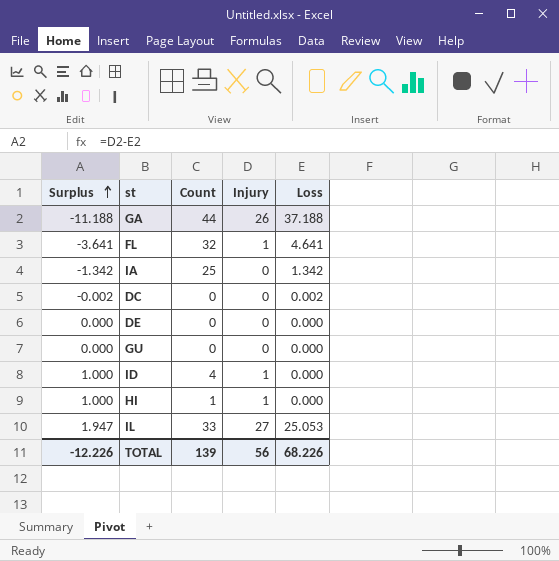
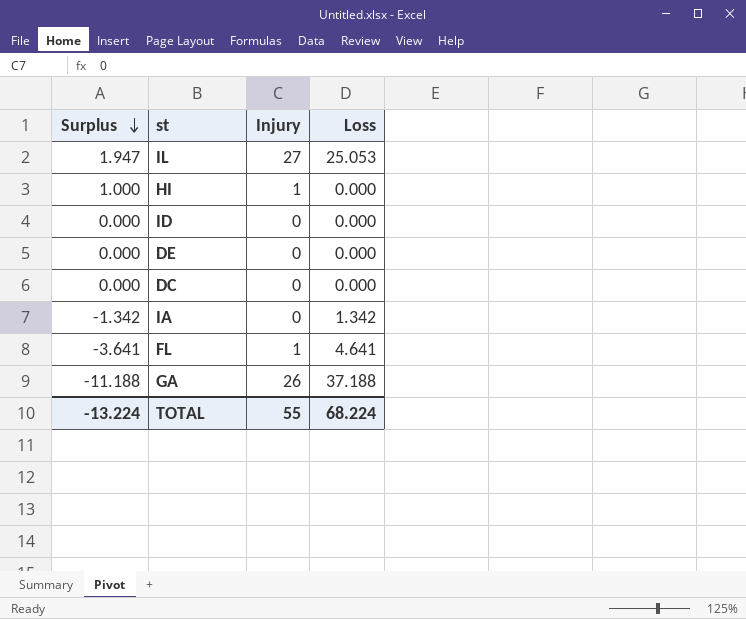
row order: Surplus ascending -> Surplus descending
column Count | position: 3 -> none
row GU: 0.000 | 0 | 0 | 0.000 -> none
ID | Surplus: 1.000 -> 0.000
ID | Injury: 1 -> 0
DC | Surplus: -0.002 -> 0.000
DC | Loss: 0.002 -> 0.000
TOTAL | Surplus: -12.226 -> -13.224
TOTAL | Injury: 56 -> 55
TOTAL | Loss: 68.226 -> 68.224

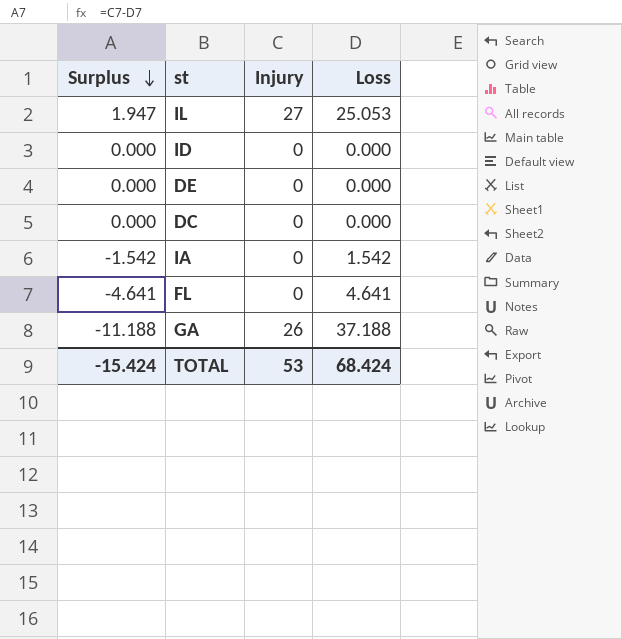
row HI: 1.000 | 1 | 0.000 -> none
IA | Surplus: -1.342 -> -1.542
IA | Loss: 1.342 -> 1.542
FL | Surplus: -3.641 -> -4.641
FL | Injury: 1 -> 0
TOTAL | Surplus: -13.224 -> -15.424
TOTAL | Injury: 55 -> 53
TOTAL | Loss: 68.224 -> 68.424

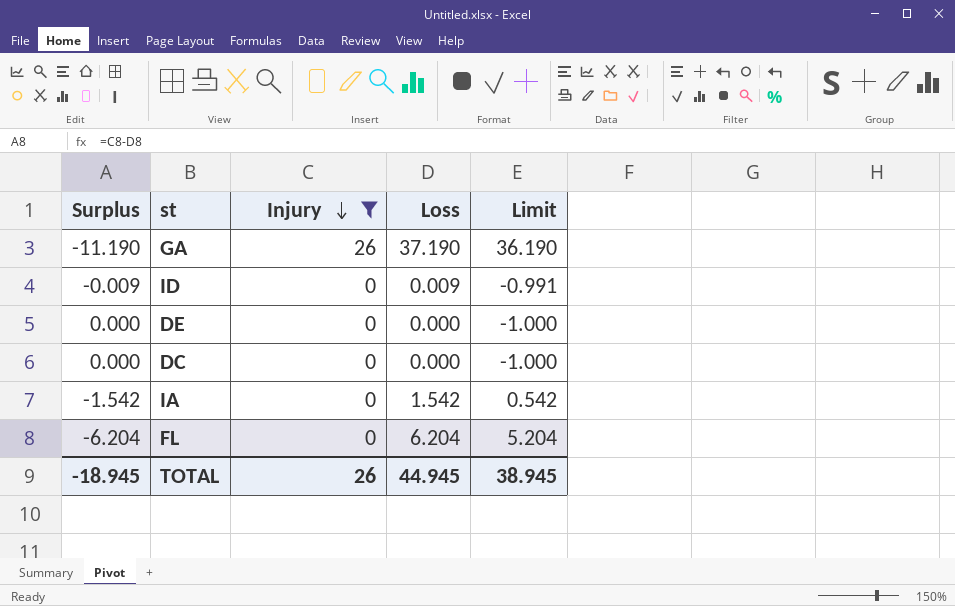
filter: none -> Injury != 27
row order: Surplus descending -> Injury descending
column Limit | formula: none -> [Loss] - 1
GA | Surplus: -11.188 -> -11.190
GA | Loss: 37.188 -> 37.190
ID | Surplus: 0.000 -> -0.009
ID | Loss: 0.000 -> 0.009
FL | Surplus: -4.641 -> -6.204
FL | Loss: 4.641 -> 6.204
TOTAL | Surplus: -15.424 -> -18.945
TOTAL | Injury: 53 -> 26
TOTAL | Loss: 68.424 -> 44.945

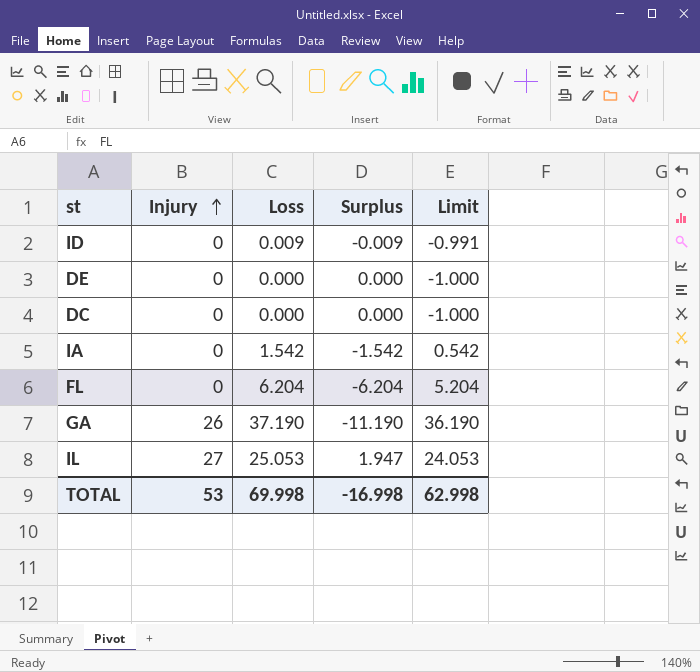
filter: Injury != 27 -> none
row order: Injury descending -> Injury ascending
column Surplus | position: 1 -> 4
TOTAL | Injury: 26 -> 53
TOTAL | Loss: 44.945 -> 69.998
TOTAL | Surplus: -18.945 -> -16.998
TOTAL | Limit: 38.945 -> 62.998

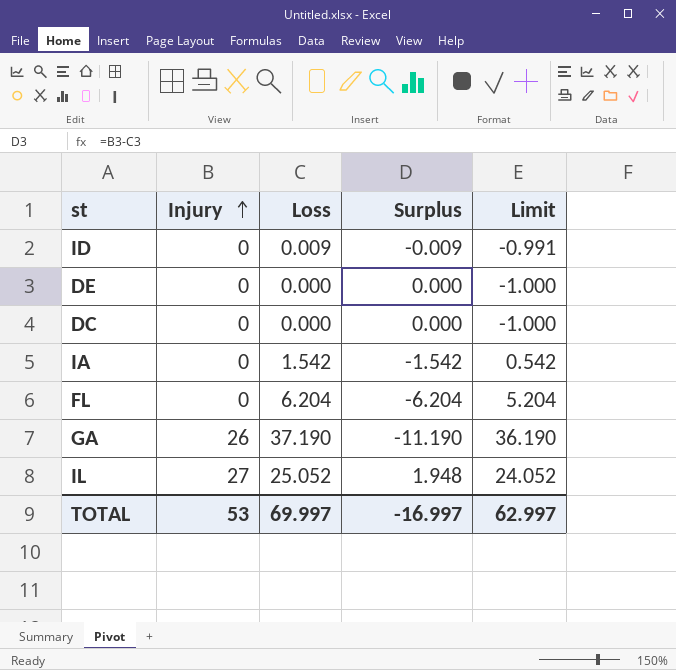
IL | Loss: 25.053 -> 25.052
IL | Surplus: 1.947 -> 1.948
IL | Limit: 24.053 -> 24.052
TOTAL | Loss: 69.998 -> 69.997
TOTAL | Surplus: -16.998 -> -16.997
TOTAL | Limit: 62.998 -> 62.997

